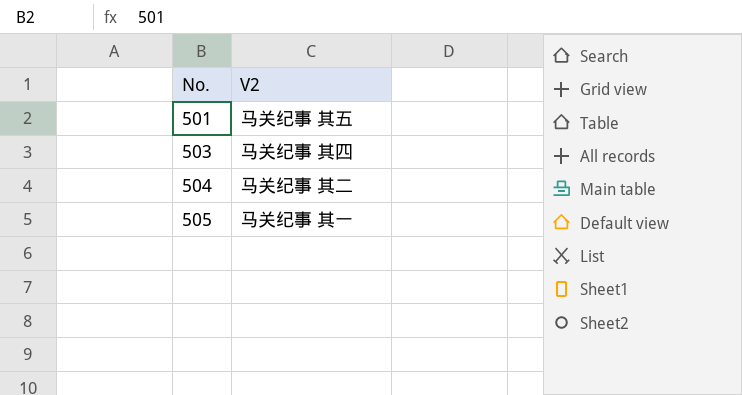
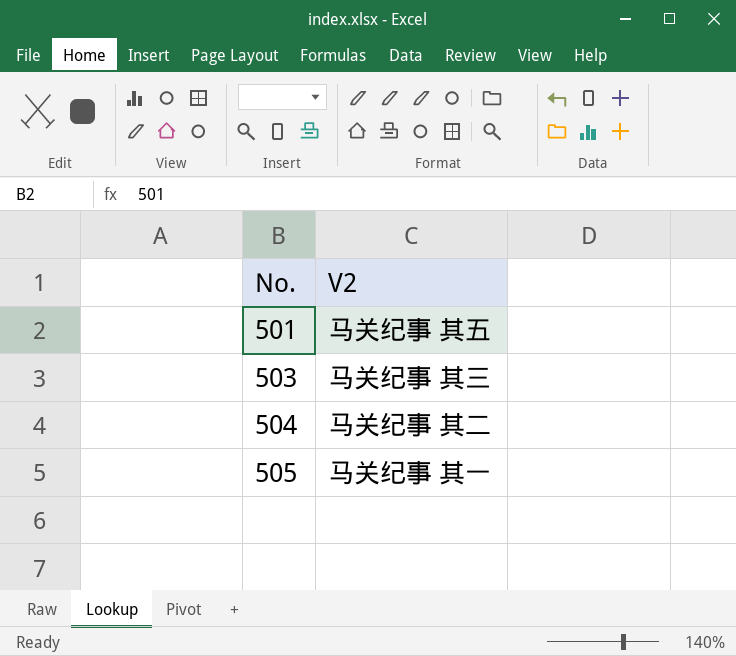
503 | V2: 马关纪事 其四 -> 马关纪事 其三

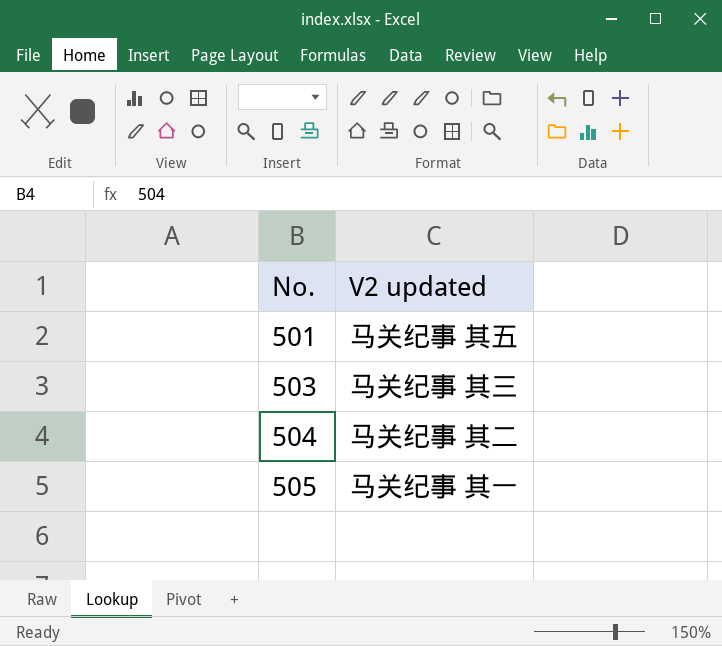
column name: V2 -> V2 updated

